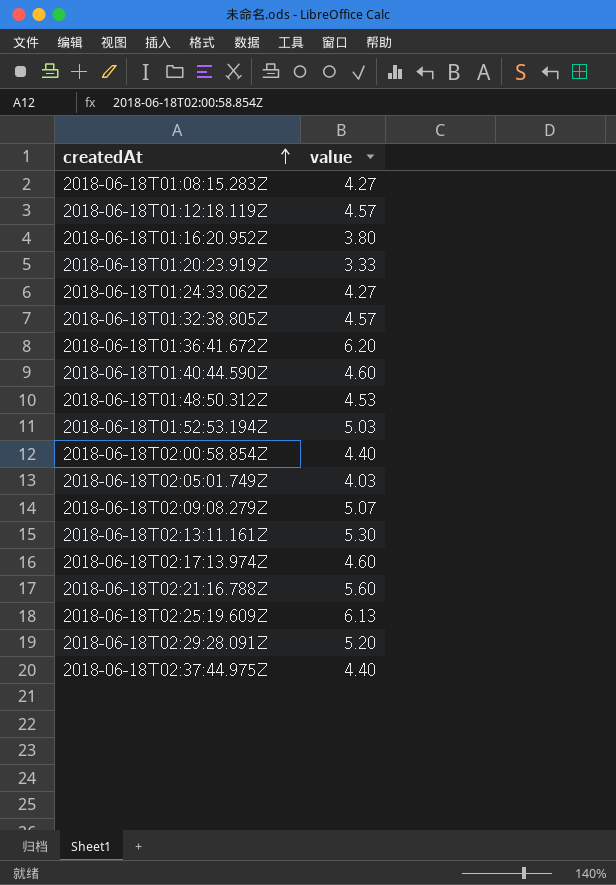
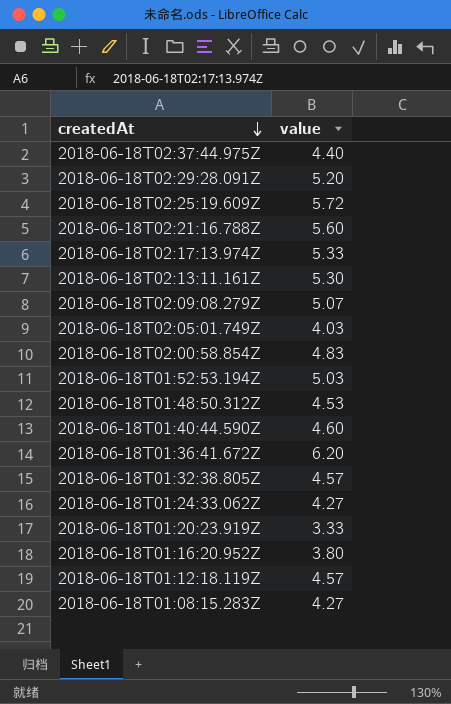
row order: createdAt ascending -> createdAt descending
2018-06-18T02:25:19.609Z | value: 6.13 -> 5.72
2018-06-18T02:17:13.974Z | value: 4.60 -> 5.33
2018-06-18T02:00:58.854Z | value: 4.40 -> 4.83

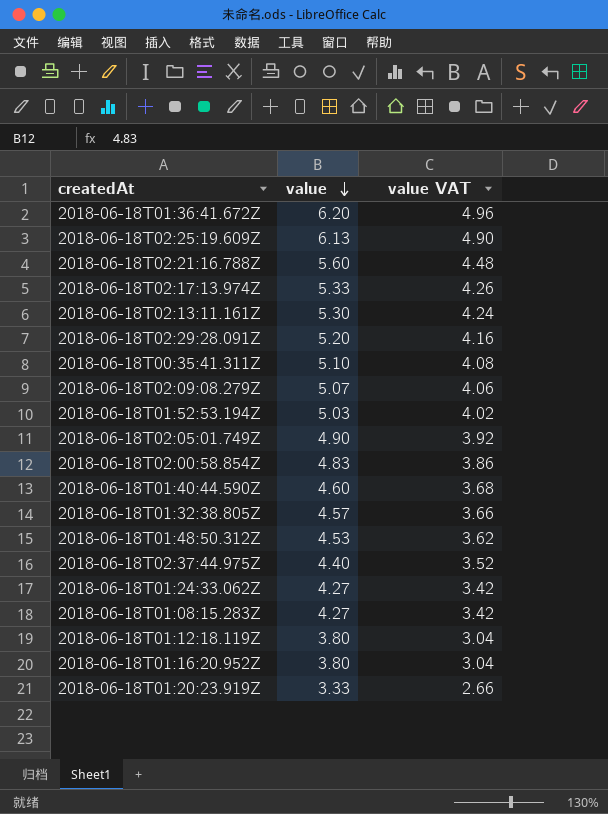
row order: createdAt descending -> value descending
column value VAT | formula: none -> [value] * 0.8
2018-06-18T02:25:19.609Z | value: 5.72 -> 6.13
row 2018-06-18T00:35:41.311Z: none -> 5.10 | 4.08
2018-06-18T02:05:01.749Z | value: 4.03 -> 4.90
2018-06-18T01:12:18.119Z | value: 4.57 -> 3.80

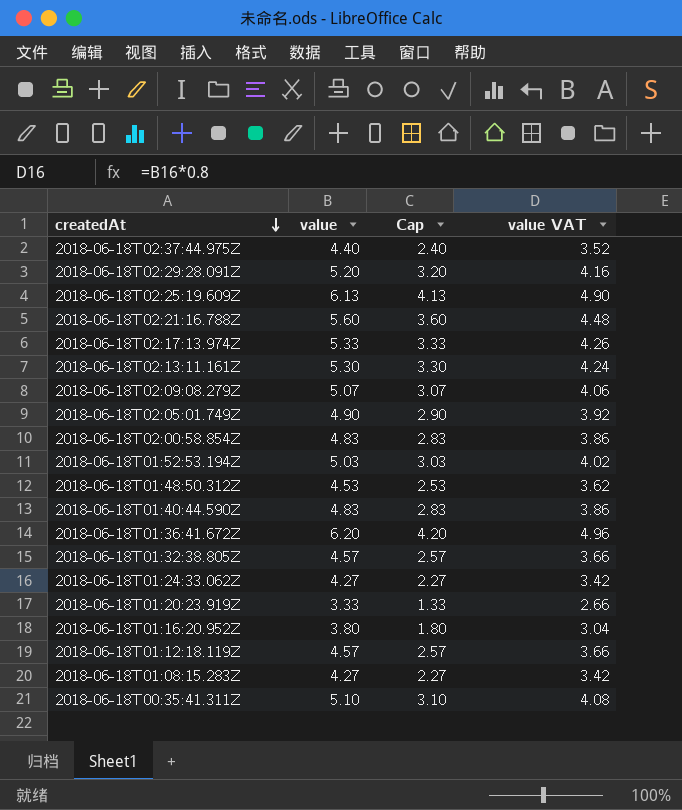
row order: value descending -> createdAt descending
column Cap | formula: none -> [value] - 2
2018-06-18T01:40:44.590Z | value: 4.60 -> 4.83
2018-06-18T01:40:44.590Z | value VAT: 3.68 -> 3.86
2018-06-18T01:12:18.119Z | value: 3.80 -> 4.57
2018-06-18T01:12:18.119Z | value VAT: 3.04 -> 3.66

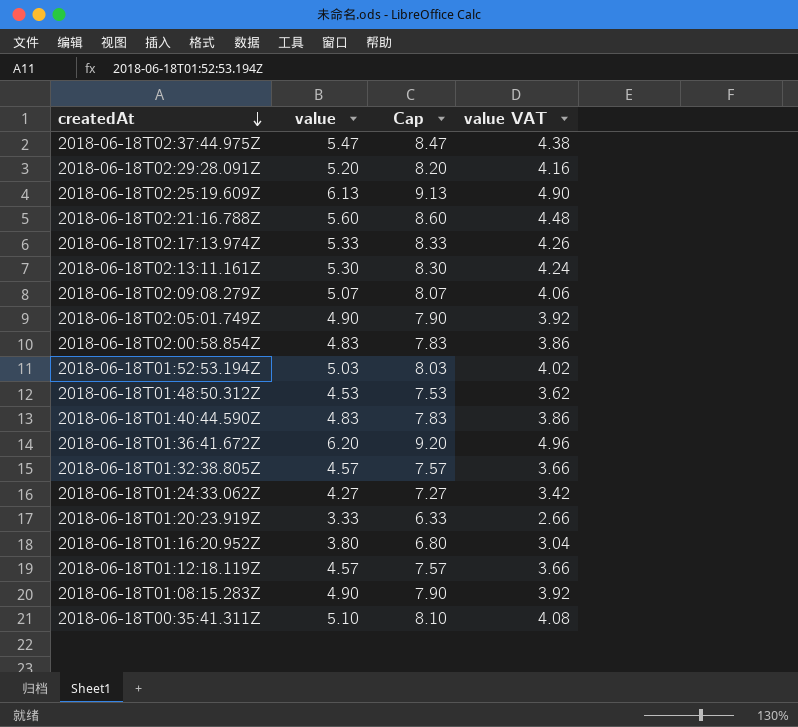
column Cap | formula: [value] - 2 -> [value] + 3
2018-06-18T02:37:44.975Z | value: 4.40 -> 5.47
2018-06-18T02:37:44.975Z | value VAT: 3.52 -> 4.38
2018-06-18T01:08:15.283Z | value: 4.27 -> 4.90
2018-06-18T01:08:15.283Z | value VAT: 3.42 -> 3.92

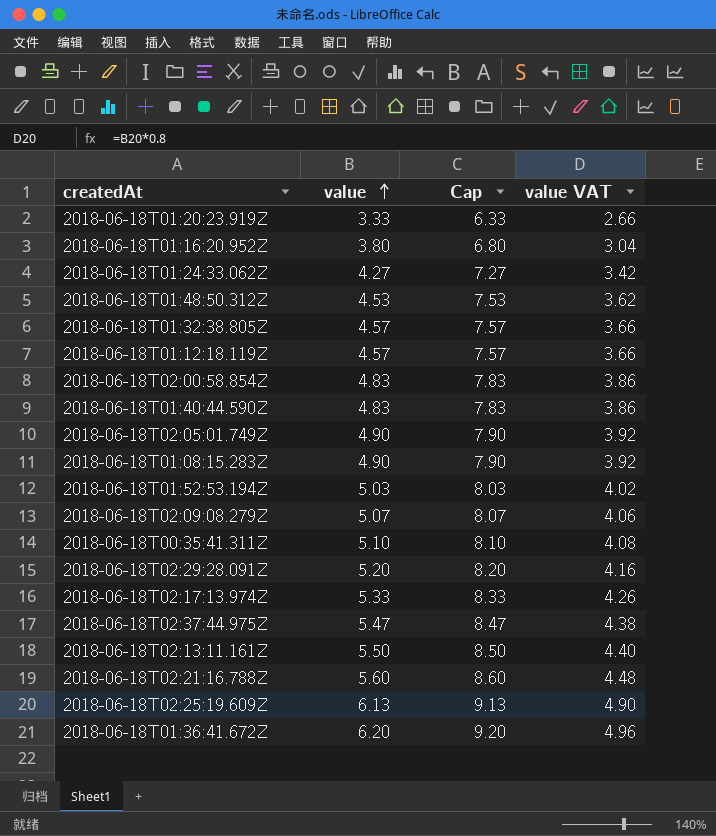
row order: createdAt descending -> value ascending
2018-06-18T02:13:11.161Z | value: 5.30 -> 5.50
2018-06-18T02:13:11.161Z | Cap: 8.30 -> 8.50
2018-06-18T02:13:11.161Z | value VAT: 4.24 -> 4.40

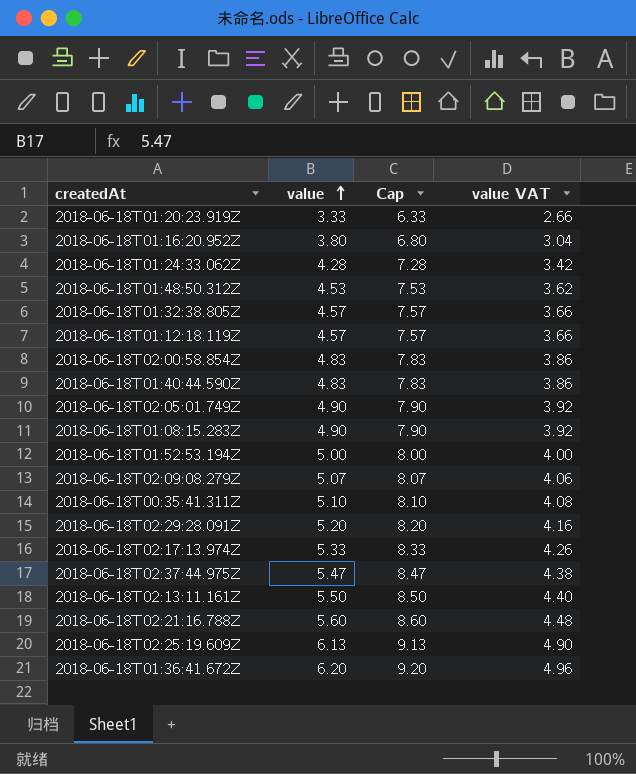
2018-06-18T01:24:33.062Z | value: 4.27 -> 4.28
2018-06-18T01:24:33.062Z | Cap: 7.27 -> 7.28
2018-06-18T01:52:53.194Z | value: 5.03 -> 5.00
2018-06-18T01:52:53.194Z | Cap: 8.03 -> 8.00
2018-06-18T01:52:53.194Z | value VAT: 4.02 -> 4.00

